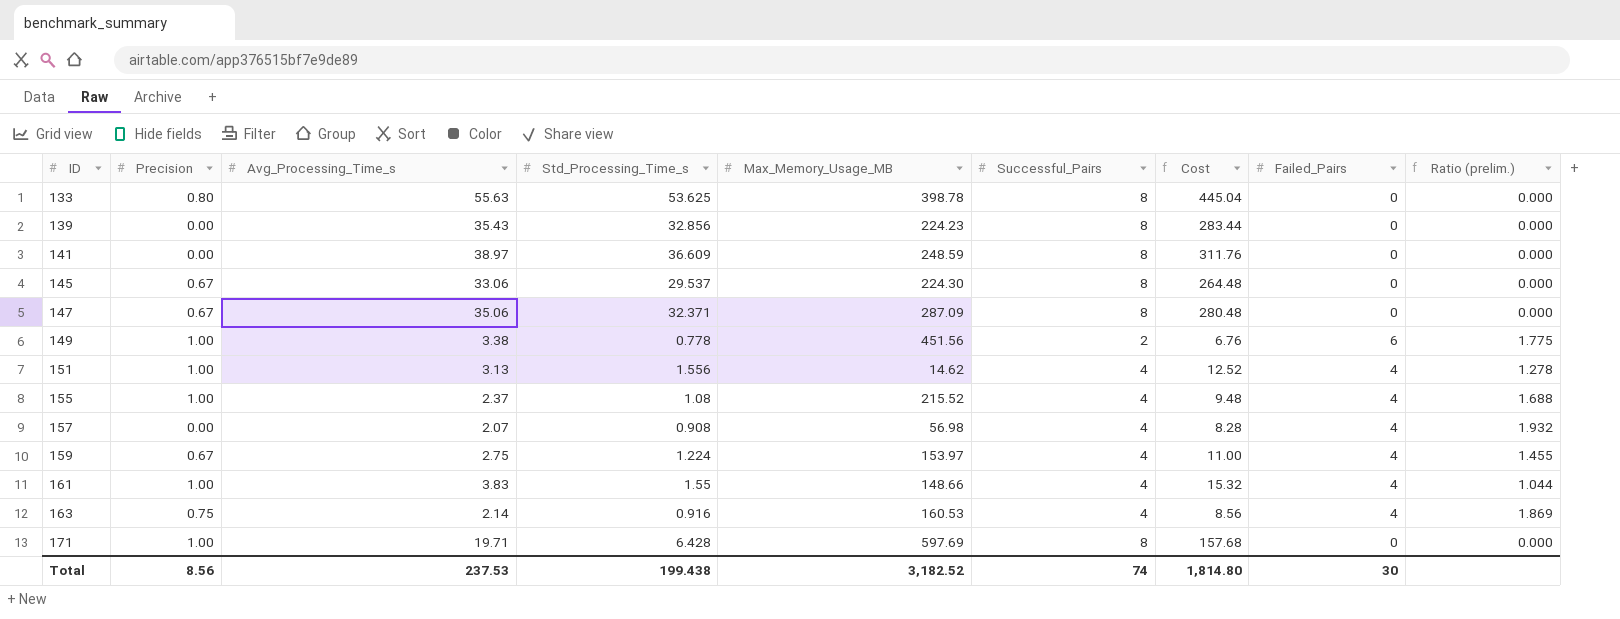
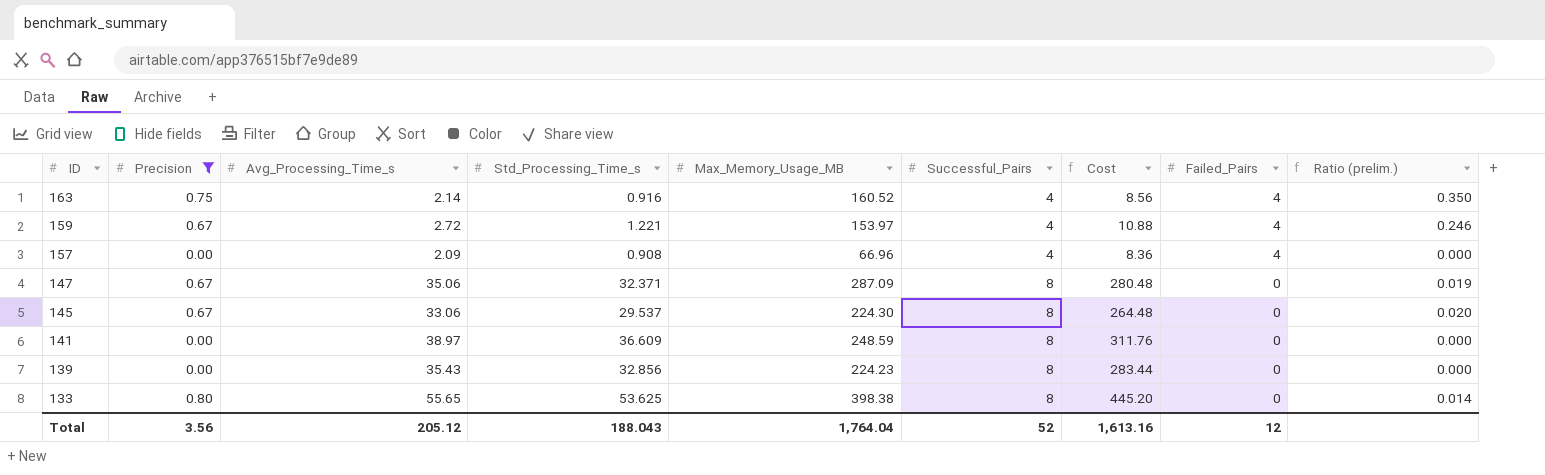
filter: none -> Precision != 1.00
row order: ID ascending -> ID descending
column Ratio (prelim.) | formula: [Failed_Pairs] / [Avg_Processing_Time_s] -> [Precision] / [Avg_Processing_Time_s]
163 | Max_Memory_Usage_MB: 160.53 -> 160.52
159 | Avg_Processing_Time_s: 2.75 -> 2.72
159 | Std_Processing_Time_s: 1.224 -> 1.221
159 | Cost: 11.00 -> 10.88
157 | Avg_Processing_Time_s: 2.07 -> 2.09
157 | Max_Memory_Usage_MB: 56.98 -> 66.96
157 | Cost: 8.28 -> 8.36
133 | Avg_Processing_Time_s: 55.63 -> 55.65
133 | Max_Memory_Usage_MB: 398.78 -> 398.38
133 | Cost: 445.04 -> 445.20
Total | Precision: 8.56 -> 3.56
Total | Avg_Processing_Time_s: 237.53 -> 205.12
Total | Std_Processing_Time_s: 199.438 -> 188.043
Total | Max_Memory_Usage_MB: 3,182.52 -> 1,764.04
Total | Successful_Pairs: 74 -> 52
Total | Cost: 1,814.80 -> 1,613.16
Total | Failed_Pairs: 30 -> 12

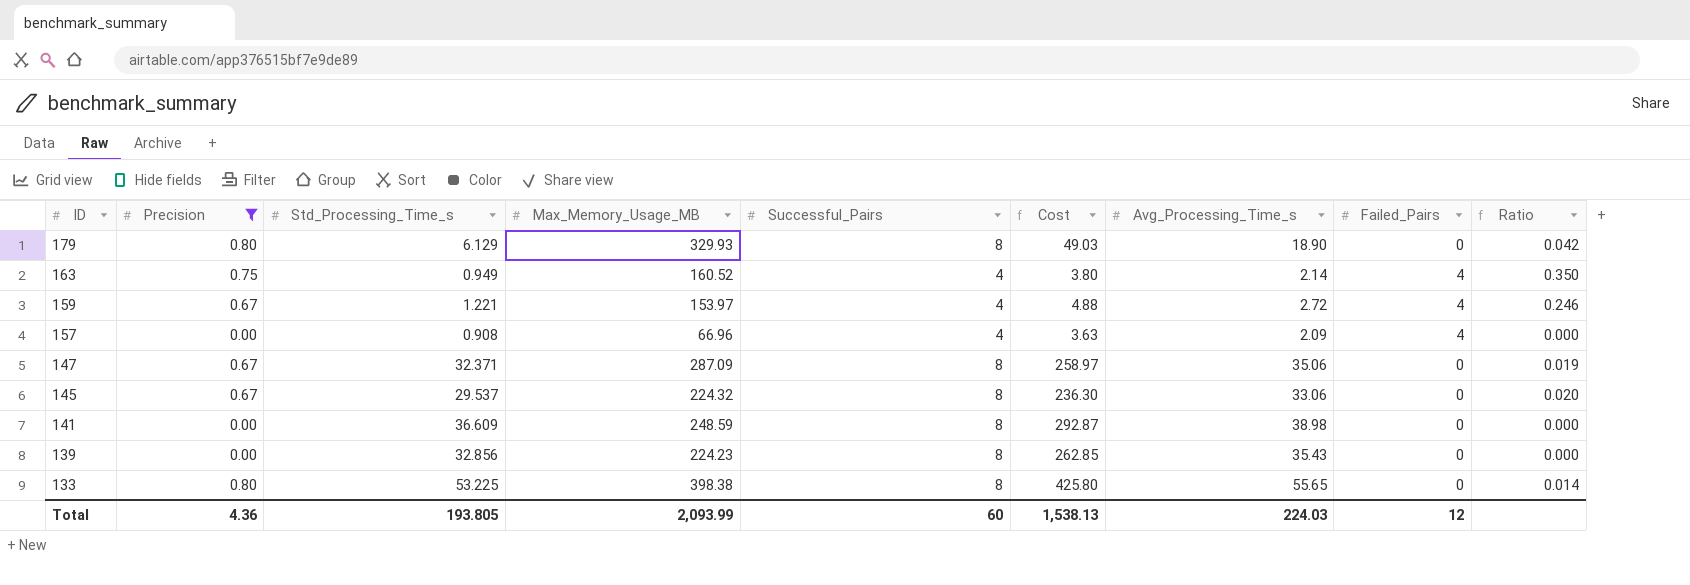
column Cost | formula: [Avg_Processing_Time_s] * [Successful_Pairs] -> [Std_Processing_Time_s] * [Successful_Pairs]
column Avg_Processing_Time_s | position: 3 -> 7
column name: Ratio (prelim.) -> Ratio
row 179: none -> 0.80 | 6.129 | 329.93 | 8 | 49.03 | 18.90 | 0 | 0.042
163 | Std_Processing_Time_s: 0.916 -> 0.949
145 | Max_Memory_Usage_MB: 224.30 -> 224.32
141 | Avg_Processing_Time_s: 38.97 -> 38.98
133 | Std_Processing_Time_s: 53.625 -> 53.225
Total | Precision: 3.56 -> 4.36
Total | Std_Processing_Time_s: 188.043 -> 193.805
Total | Max_Memory_Usage_MB: 1,764.04 -> 2,093.99
Total | Successful_Pairs: 52 -> 60
Total | Cost: 1,613.16 -> 1,538.13
Total | Avg_Processing_Time_s: 205.12 -> 224.03

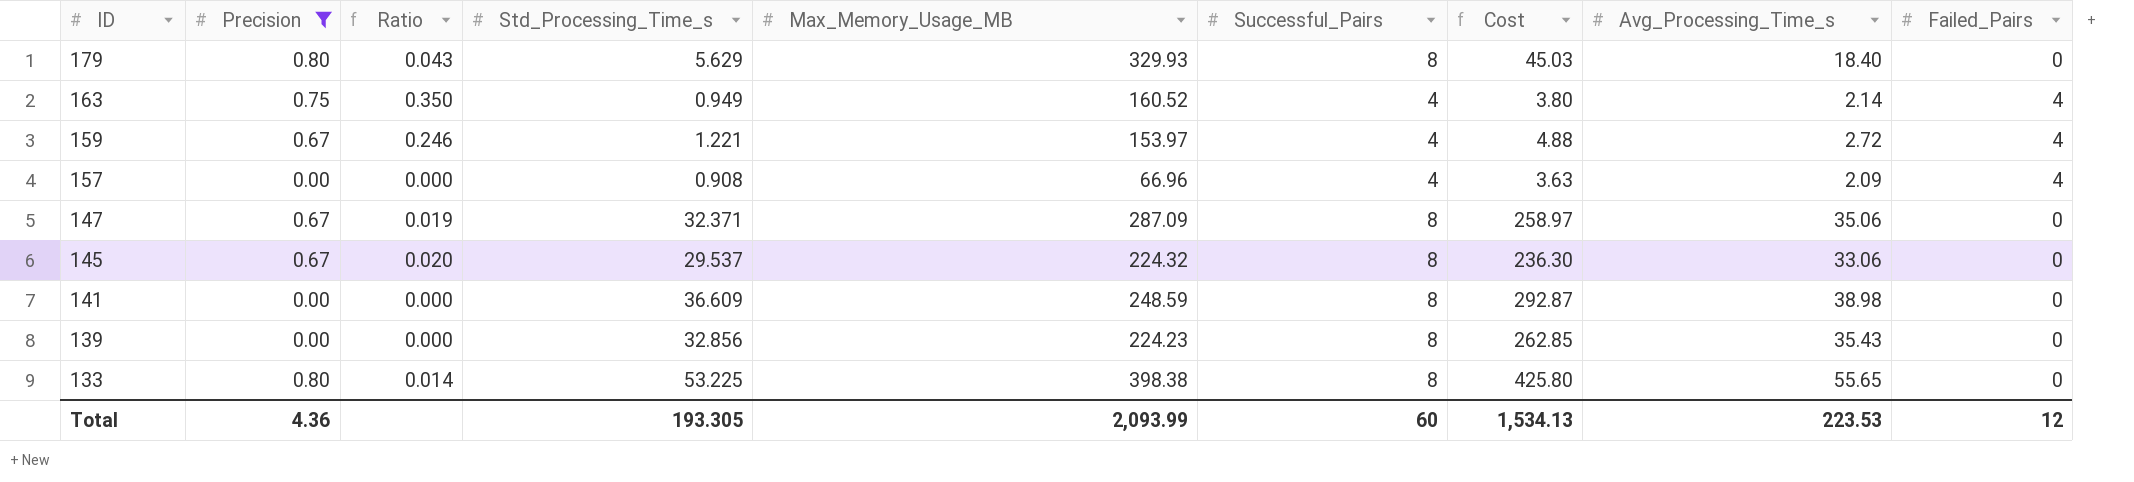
column Ratio | position: 9 -> 3
179 | Ratio: 0.042 -> 0.043
179 | Std_Processing_Time_s: 6.129 -> 5.629
179 | Cost: 49.03 -> 45.03
179 | Avg_Processing_Time_s: 18.90 -> 18.40
Total | Std_Processing_Time_s: 193.805 -> 193.305
Total | Cost: 1,538.13 -> 1,534.13
Total | Avg_Processing_Time_s: 224.03 -> 223.53

